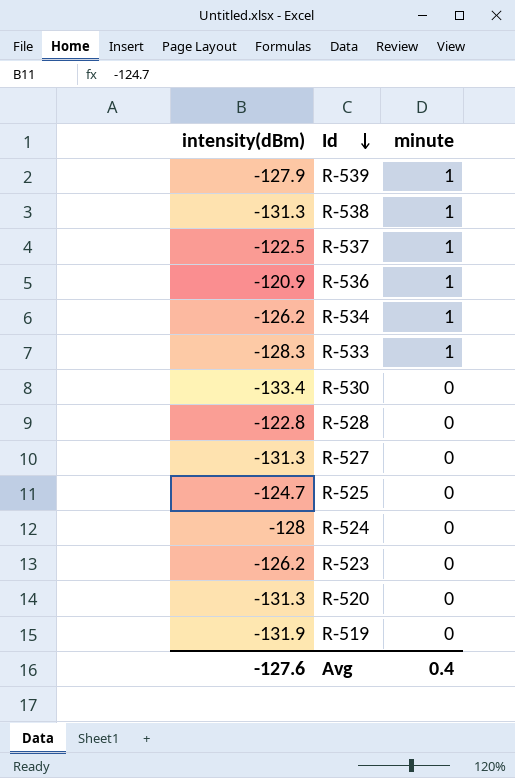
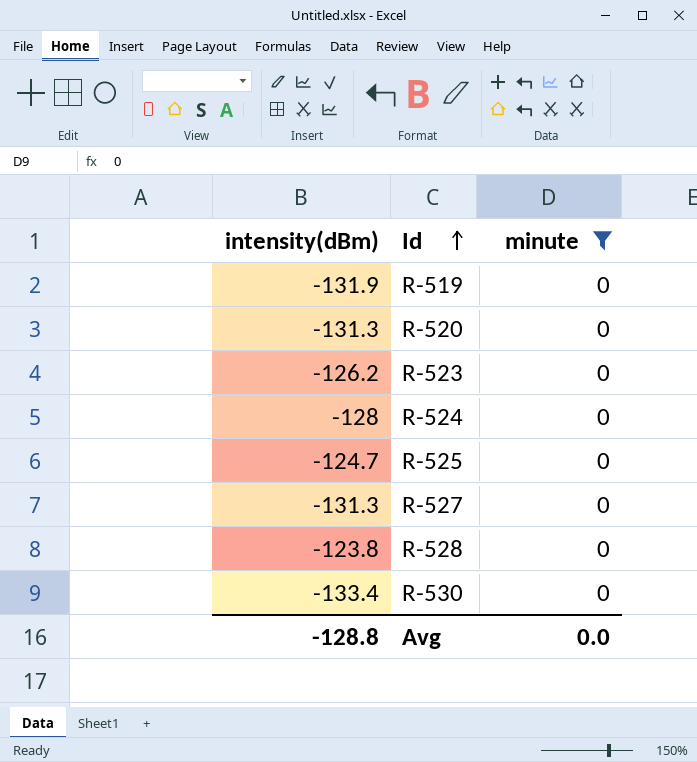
filter: none -> minute = 0
row order: Id descending -> Id ascending
R-528 | intensity(dBm): -122.8 -> -123.8
Avg | intensity(dBm): -127.6 -> -128.8
Avg | minute: 0.4 -> 0.0

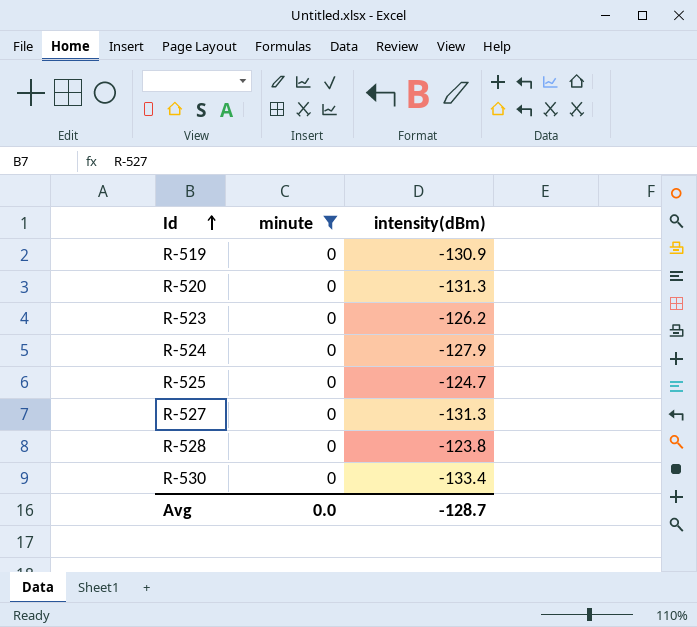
column intensity(dBm) | position: 1 -> 3
R-519 | intensity(dBm): -131.9 -> -130.9
R-524 | intensity(dBm): -128 -> -127.9
Avg | intensity(dBm): -128.8 -> -128.7

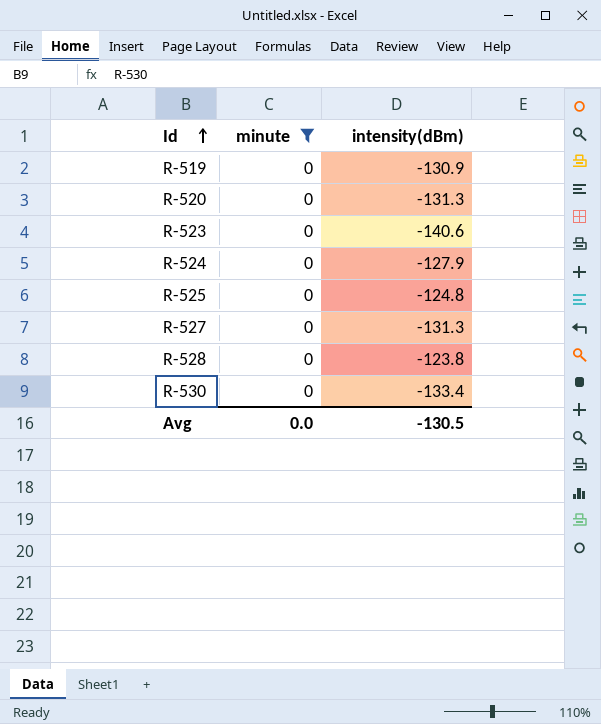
R-523 | intensity(dBm): -126.2 -> -140.6
R-525 | intensity(dBm): -124.7 -> -124.8
Avg | intensity(dBm): -128.7 -> -130.5

